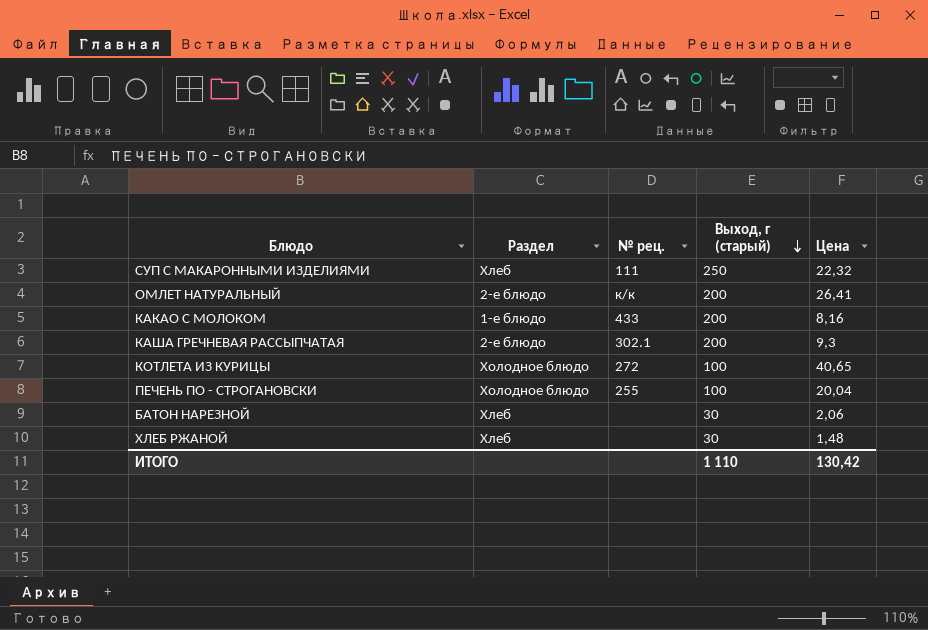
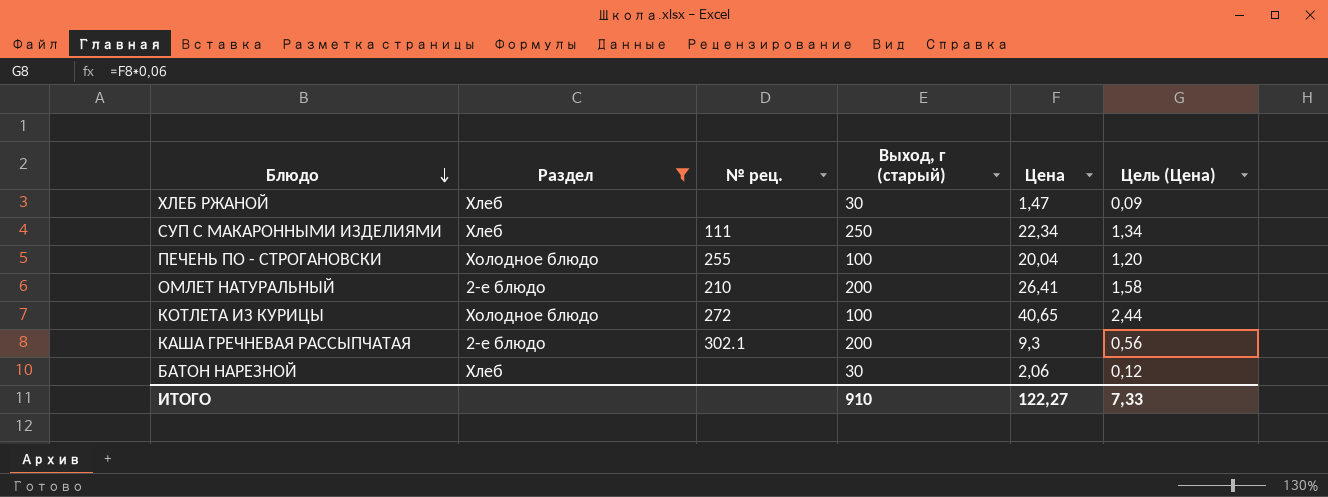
filter: none -> Раздел != 1-е блюдо
row order: Выход, г (старый) descending -> Блюдо descending
column Цель (Цена) | formula: none -> [Цена] * 0,06
ХЛЕБ РЖАНОЙ | Цена: 1,48 -> 1,47
СУП С МАКАРОННЫМИ ИЗДЕЛИЯМИ | Цена: 22,32 -> 22,34
ОМЛЕТ НАТУРАЛЬНЫЙ | № рец.: к/к -> 210
ИТОГО | Выход, г (старый): 1 110 -> 910
ИТОГО | Цена: 130,42 -> 122,27

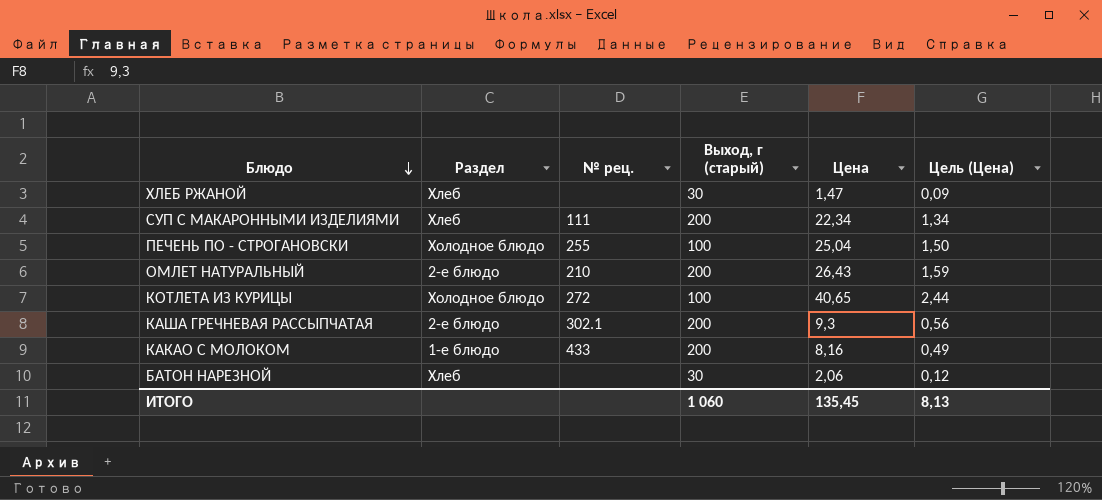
filter: Раздел != 1-е блюдо -> none
СУП С МАКАРОННЫМИ ИЗДЕЛИЯМИ | Выход, г (старый): 250 -> 200
ПЕЧЕНЬ ПО - СТРОГАНОВСКИ | Цена: 20,04 -> 25,04
ПЕЧЕНЬ ПО - СТРОГАНОВСКИ | Цель (Цена): 1,20 -> 1,50
ОМЛЕТ НАТУРАЛЬНЫЙ | Цена: 26,41 -> 26,43
ОМЛЕТ НАТУРАЛЬНЫЙ | Цель (Цена): 1,58 -> 1,59
ИТОГО | Выход, г (старый): 910 -> 1 060
ИТОГО | Цена: 122,27 -> 135,45
ИТОГО | Цель (Цена): 7,33 -> 8,13

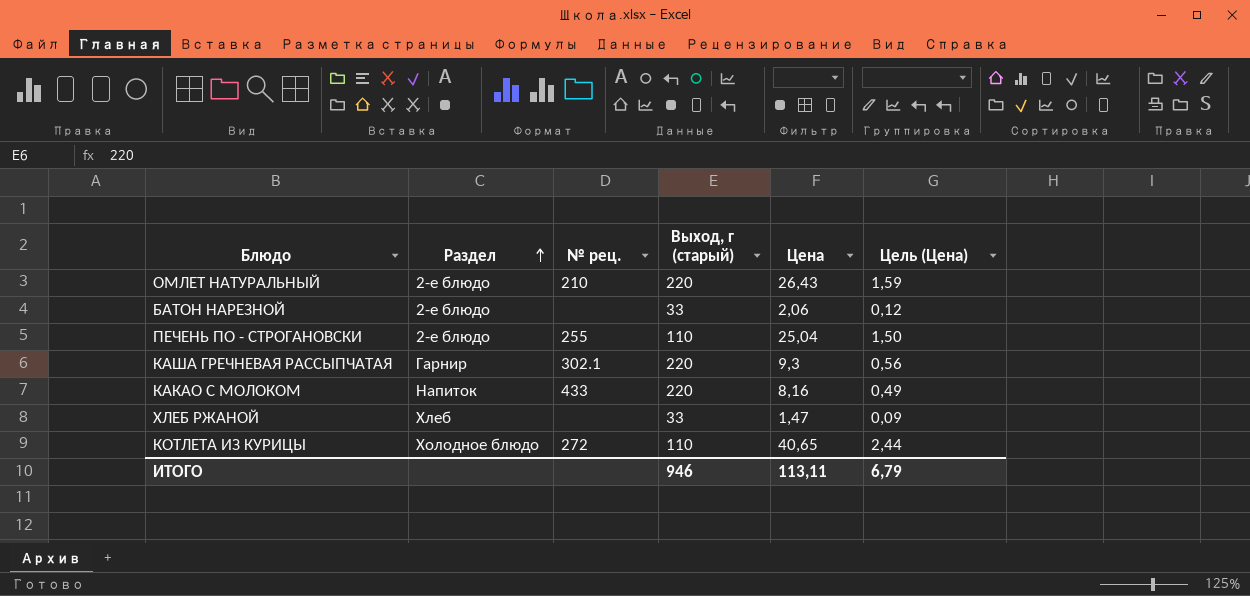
row order: Блюдо descending -> Раздел ascending
row СУП С МАКАРОННЫМИ ИЗДЕЛИЯМИ: Хлеб | 111 | 200 | 22,34 | 1,34 -> none
ОМЛЕТ НАТУРАЛЬНЫЙ | Выход, г (старый): 200 -> 220
БАТОН НАРЕЗНОЙ | Раздел: Хлеб -> 2-е блюдо
БАТОН НАРЕЗНОЙ | Выход, г (старый): 30 -> 33
ПЕЧЕНЬ ПО - СТРОГАНОВСКИ | Раздел: Холодное блюдо -> 2-е блюдо
ПЕЧЕНЬ ПО - СТРОГАНОВСКИ | Выход, г (старый): 100 -> 110
КАША ГРЕЧНЕВАЯ РАССЫПЧАТАЯ | Раздел: 2-е блюдо -> Гарнир
КАША ГРЕЧНЕВАЯ РАССЫПЧАТАЯ | Выход, г (старый): 200 -> 220
КАКАО С МОЛОКОМ | Раздел: 1-е блюдо -> Напиток
КАКАО С МОЛОКОМ | Выход, г (старый): 200 -> 220
ХЛЕБ РЖАНОЙ | Выход, г (старый): 30 -> 33
КОТЛЕТА ИЗ КУРИЦЫ | Выход, г (старый): 100 -> 110
ИТОГО | Выход, г (старый): 1 060 -> 946
ИТОГО | Цена: 135,45 -> 113,11
ИТОГО | Цель (Цена): 8,13 -> 6,79

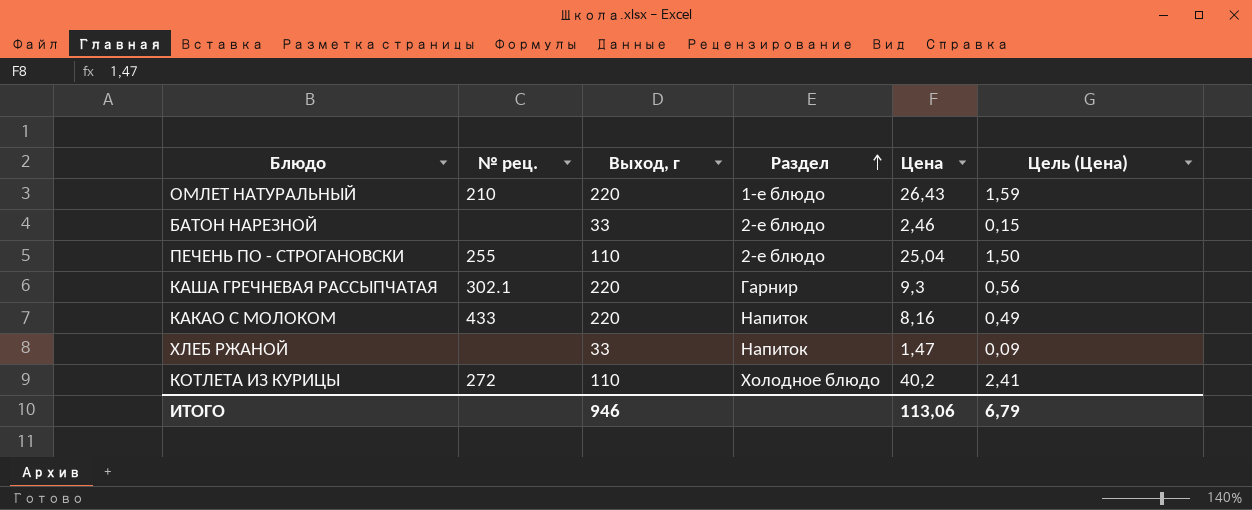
column name: Выход, г (старый) -> Выход, г
column Раздел | position: 2 -> 4
ОМЛЕТ НАТУРАЛЬНЫЙ | Раздел: 2-е блюдо -> 1-е блюдо
БАТОН НАРЕЗНОЙ | Цена: 2,06 -> 2,46
БАТОН НАРЕЗНОЙ | Цель (Цена): 0,12 -> 0,15
ХЛЕБ РЖАНОЙ | Раздел: Хлеб -> Напиток
КОТЛЕТА ИЗ КУРИЦЫ | Цена: 40,65 -> 40,2
КОТЛЕТА ИЗ КУРИЦЫ | Цель (Цена): 2,44 -> 2,41
ИТОГО | Цена: 113,11 -> 113,06

